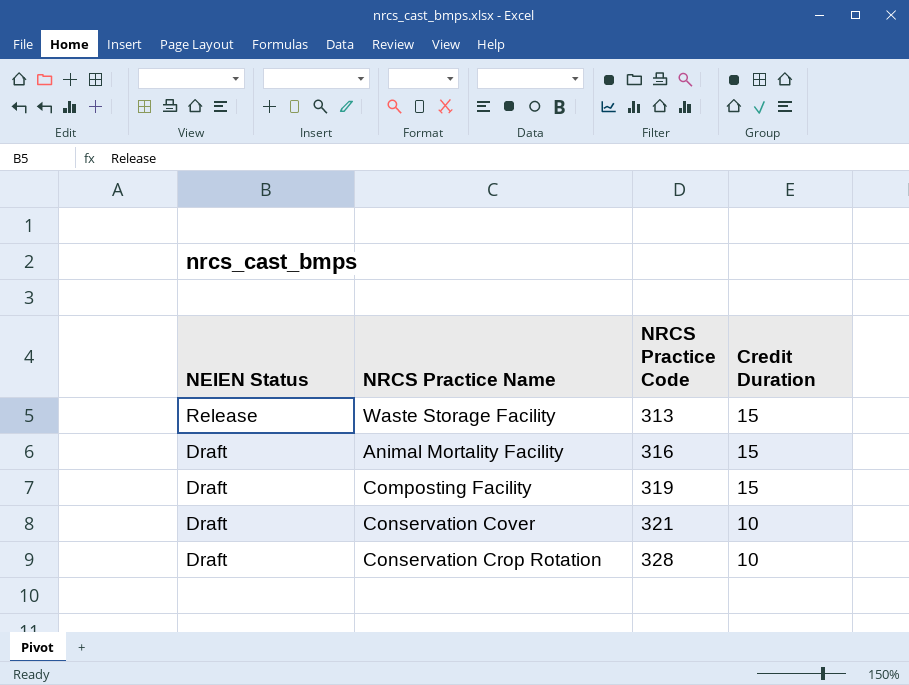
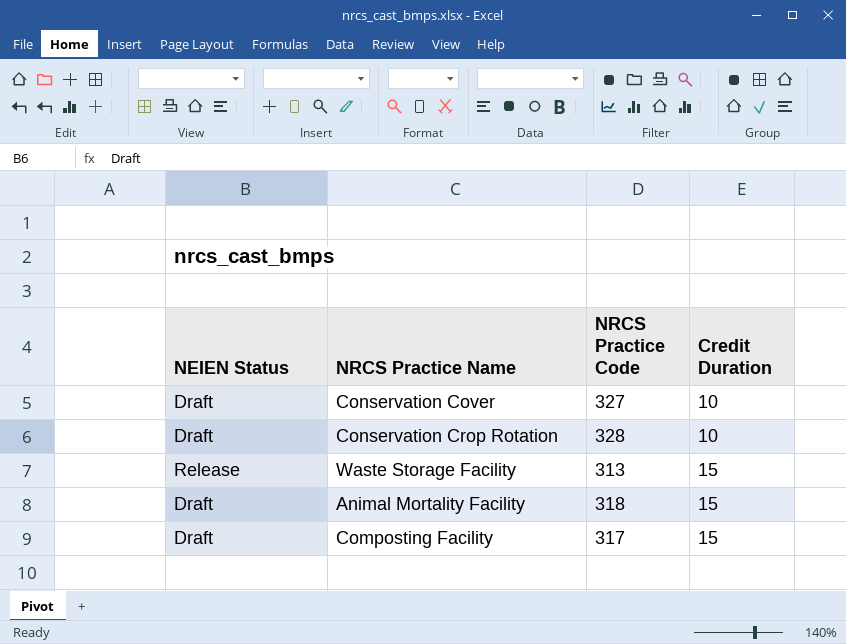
row order: NEIEN Status descending -> Credit Duration ascending
Conservation Cover | NRCS Practice Code: 321 -> 327
Animal Mortality Facility | NRCS Practice Code: 316 -> 318
Composting Facility | NRCS Practice Code: 319 -> 317

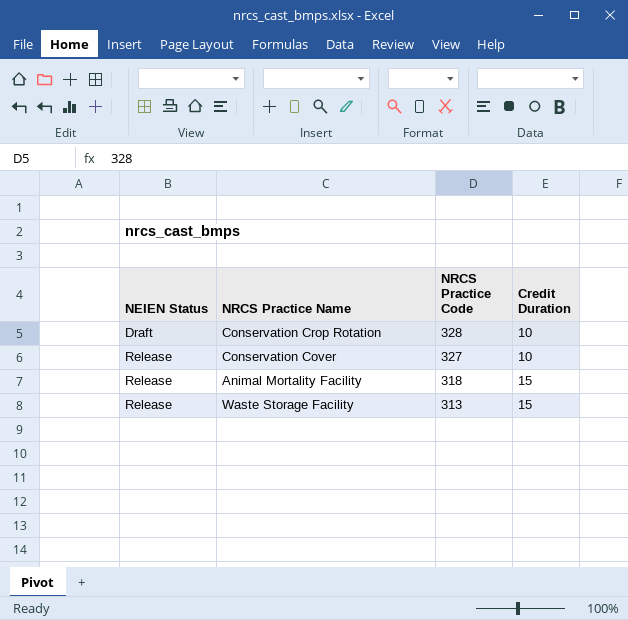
row order: Credit Duration ascending -> NEIEN Status ascending
row Composting Facility: Draft | 317 | 15 -> none
Conservation Cover | NEIEN Status: Draft -> Release
Animal Mortality Facility | NEIEN Status: Draft -> Release

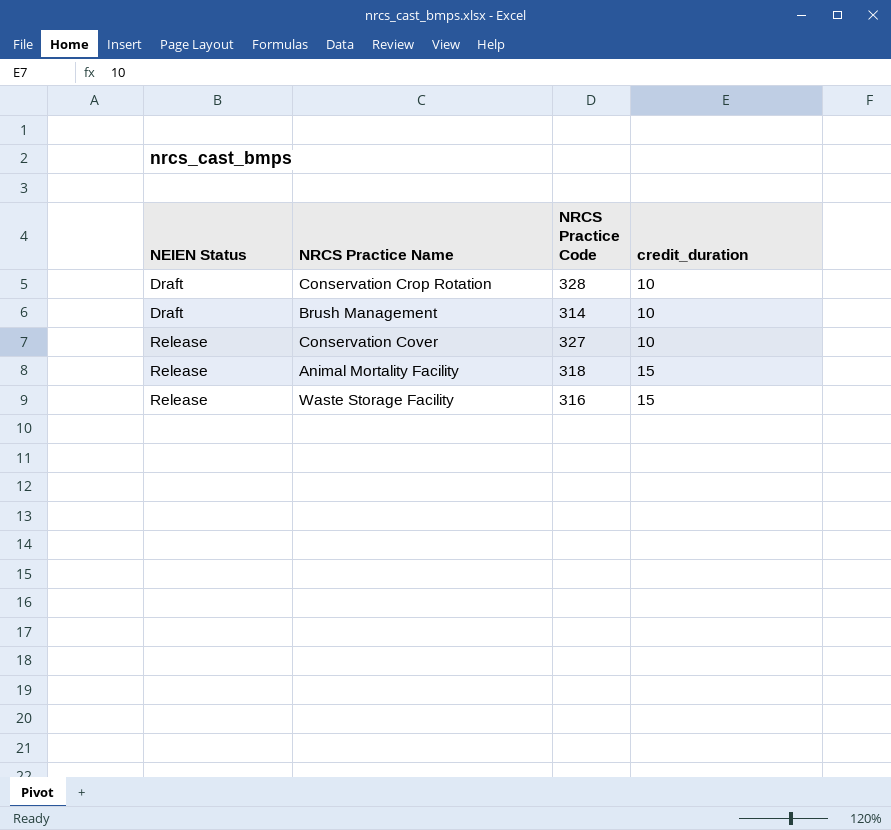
column name: Credit Duration -> credit_duration
row Brush Management: none -> Draft | 314 | 10
Waste Storage Facility | NRCS Practice Code: 313 -> 316

